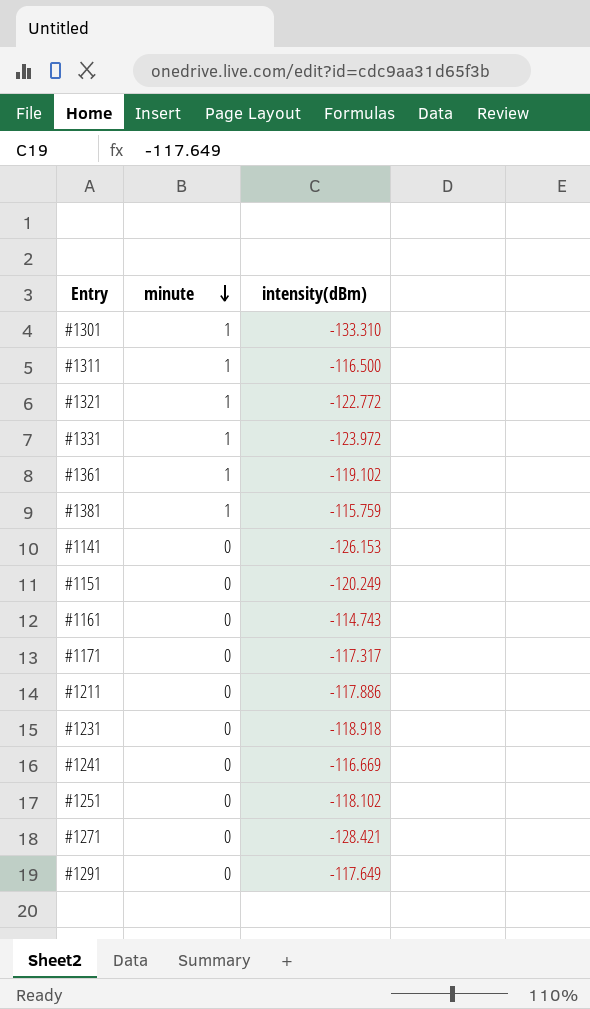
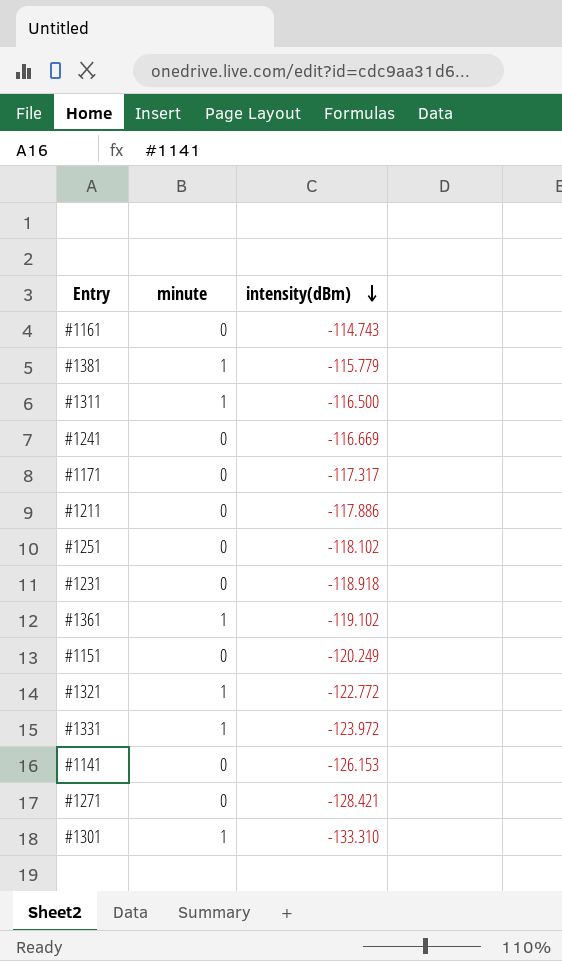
row order: minute descending -> intensity(dBm) descending
row #1291: 0 | -117.649 -> none
#1381 | intensity(dBm): -115.759 -> -115.779

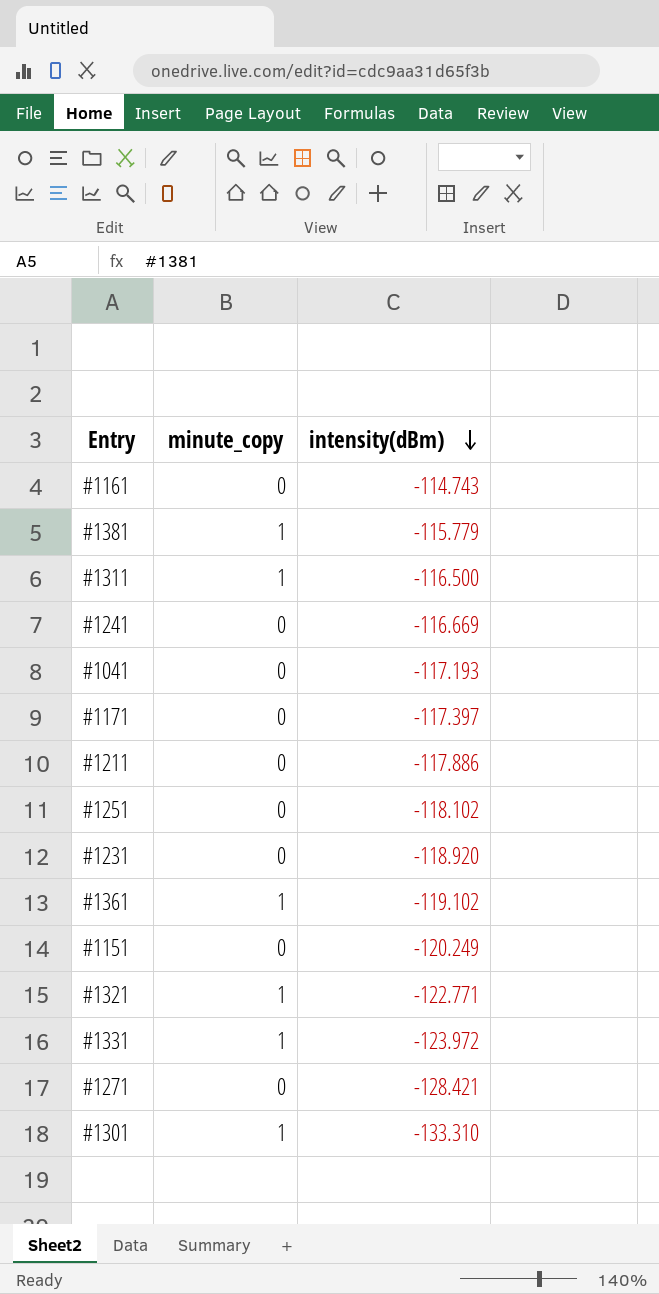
column name: minute -> minute_copy
row #1141: 0 | -126.153 -> none
row #1041: none -> 0 | -117.193
#1171 | intensity(dBm): -117.317 -> -117.397
#1231 | intensity(dBm): -118.918 -> -118.920
#1321 | intensity(dBm): -122.772 -> -122.771

